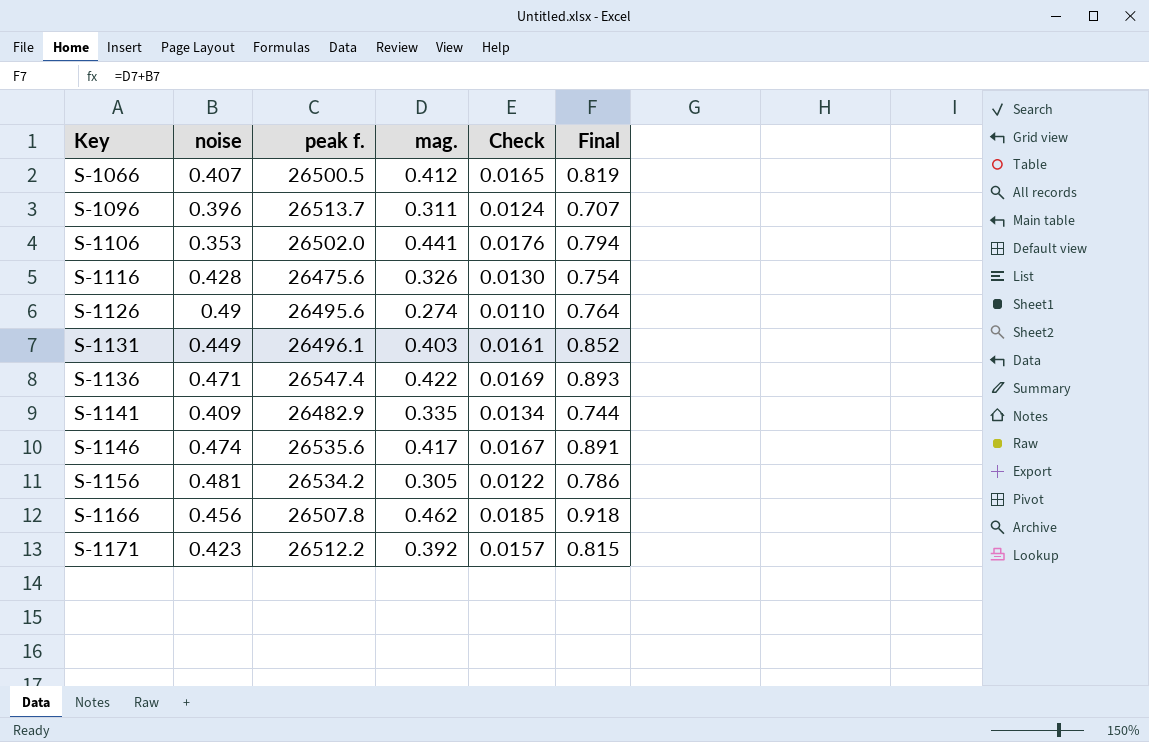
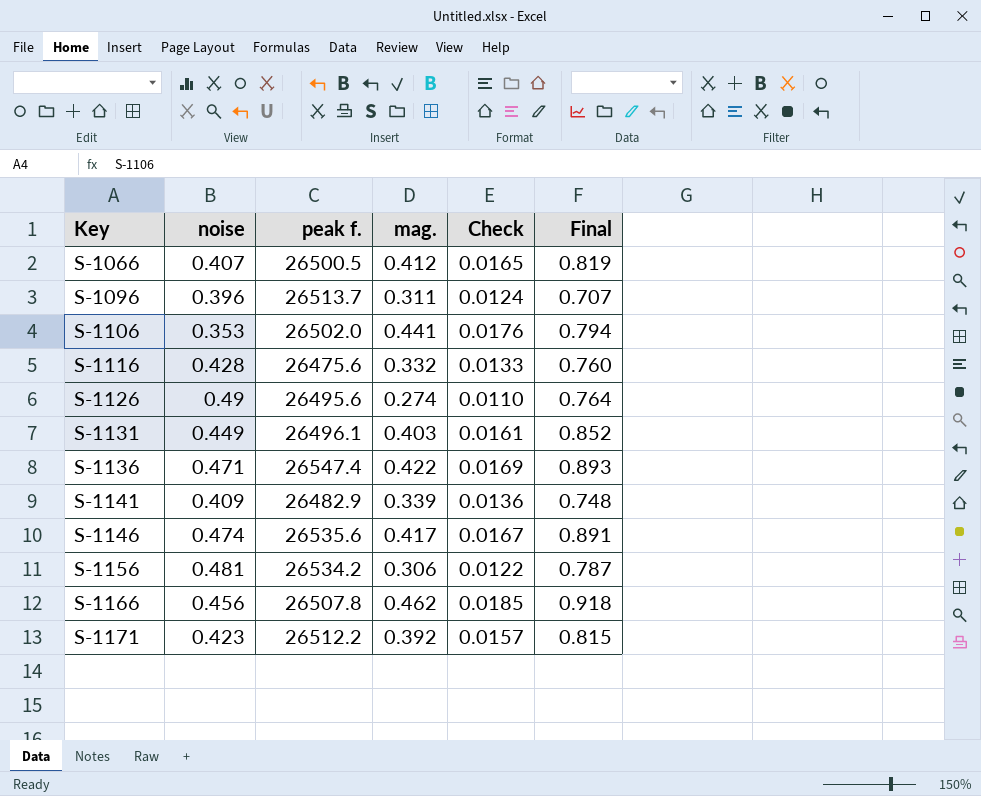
S-1116 | mag.: 0.326 -> 0.332
S-1116 | Check: 0.0130 -> 0.0133
S-1116 | Final: 0.754 -> 0.760
S-1141 | mag.: 0.335 -> 0.339
S-1141 | Check: 0.0134 -> 0.0136
S-1141 | Final: 0.744 -> 0.748
S-1156 | mag.: 0.305 -> 0.306
S-1156 | Final: 0.786 -> 0.787

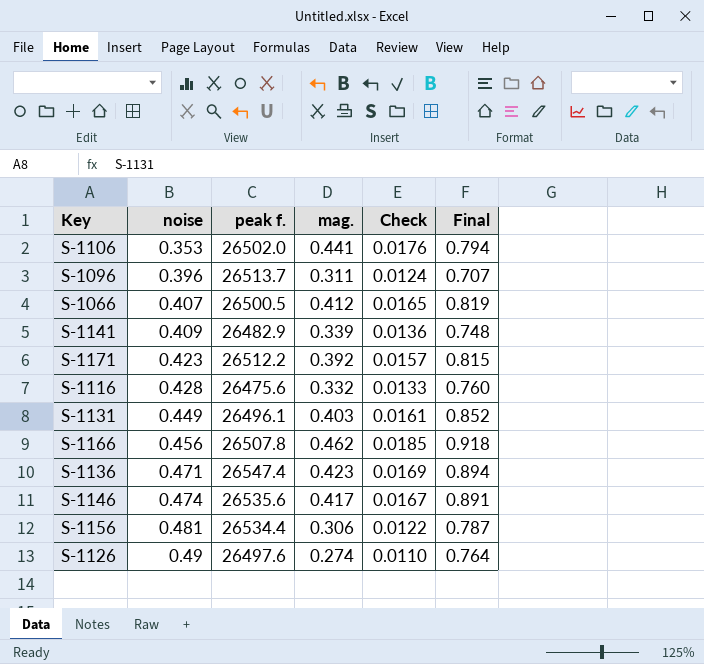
row order: Key ascending -> noise ascending
S-1136 | mag.: 0.422 -> 0.423
S-1136 | Final: 0.893 -> 0.894
S-1156 | peak f.: 26534.2 -> 26534.4
S-1126 | peak f.: 26495.6 -> 26497.6

